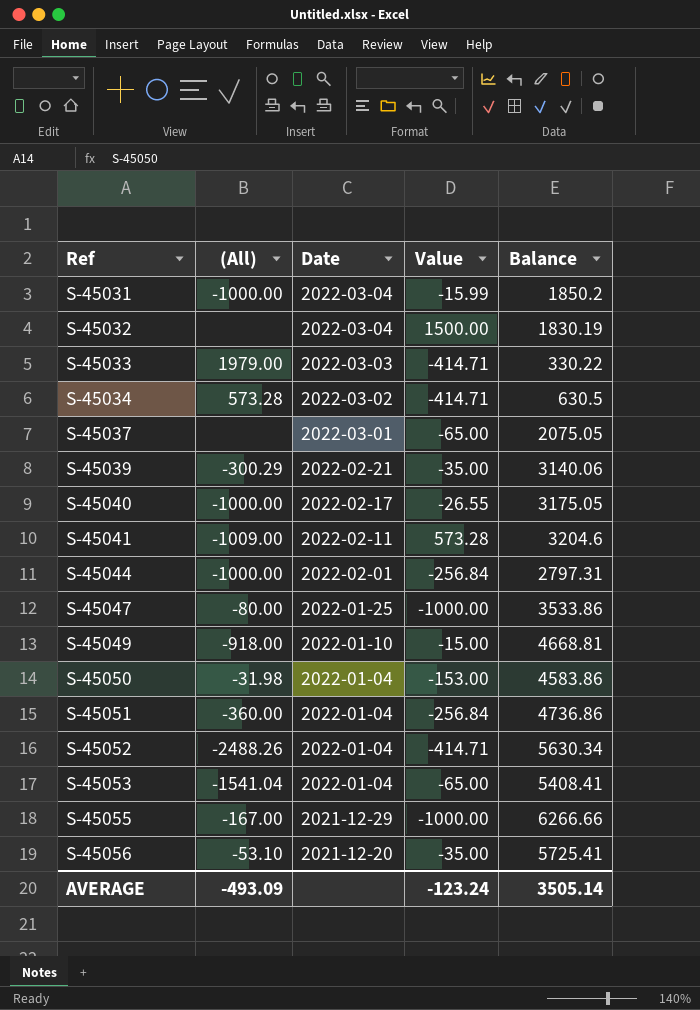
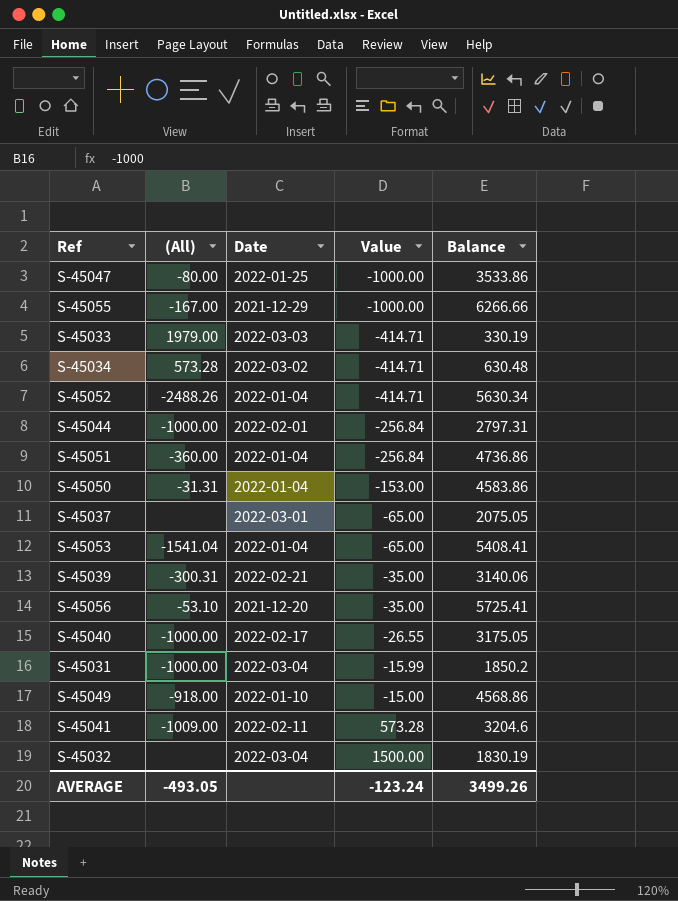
row order: Ref ascending -> Value ascending
S-45033 | Balance: 330.22 -> 330.19
S-45034 | Balance: 630.5 -> 630.48
S-45050 | (All): -31.98 -> -31.31
S-45039 | (All): -300.29 -> -300.31
S-45049 | Balance: 4668.81 -> 4568.86
AVERAGE | (All): -493.09 -> -493.05
AVERAGE | Balance: 3505.14 -> 3499.26

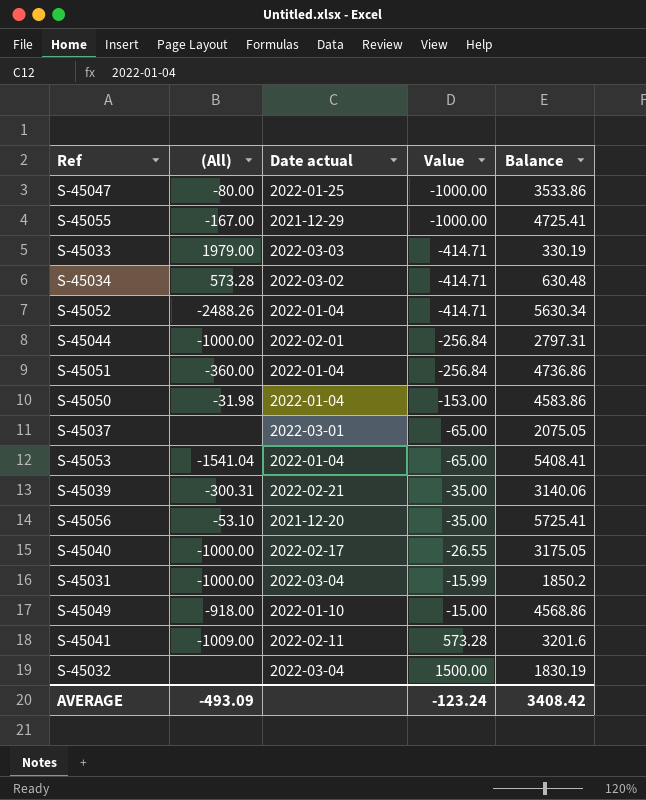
column name: Date -> Date actual
S-45055 | Balance: 6266.66 -> 4725.41
S-45050 | (All): -31.31 -> -31.98
S-45041 | Balance: 3204.6 -> 3201.6
AVERAGE | (All): -493.05 -> -493.09
AVERAGE | Balance: 3499.26 -> 3408.42

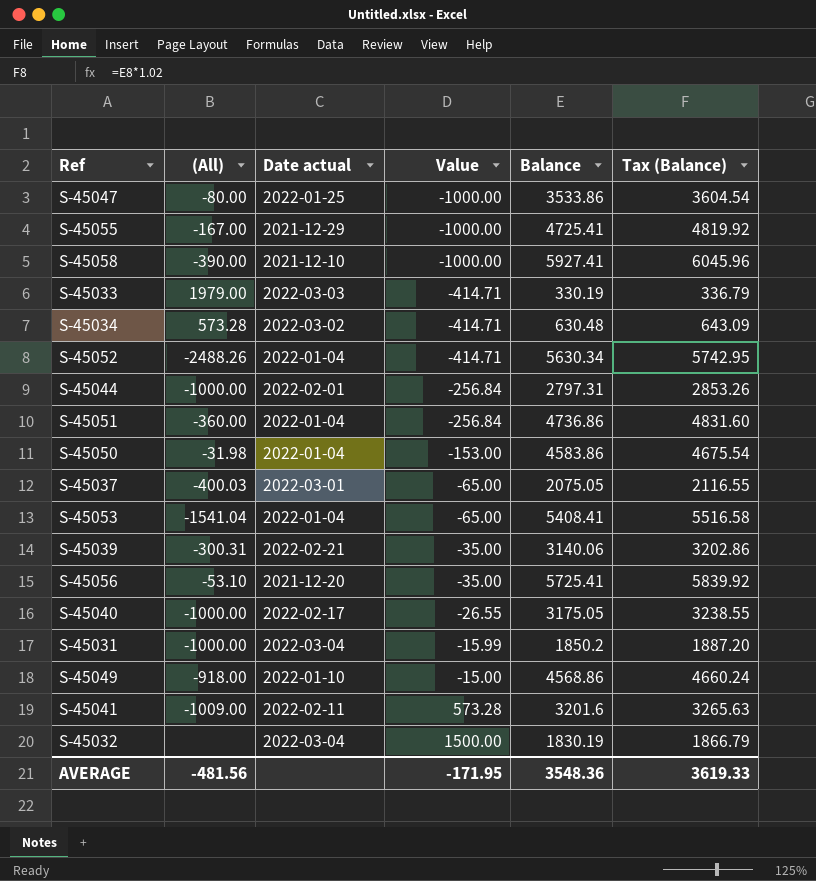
column Tax (Balance) | formula: none -> [Balance] * 1.02
row S-45058: none -> -390.00 | 2021-12-10 | -1000.00 | 5927.41 | 6045.96
S-45037 | (All): none -> -400.03
AVERAGE | (All): -493.09 -> -481.56
AVERAGE | Value: -123.24 -> -171.95
AVERAGE | Balance: 3408.42 -> 3548.36

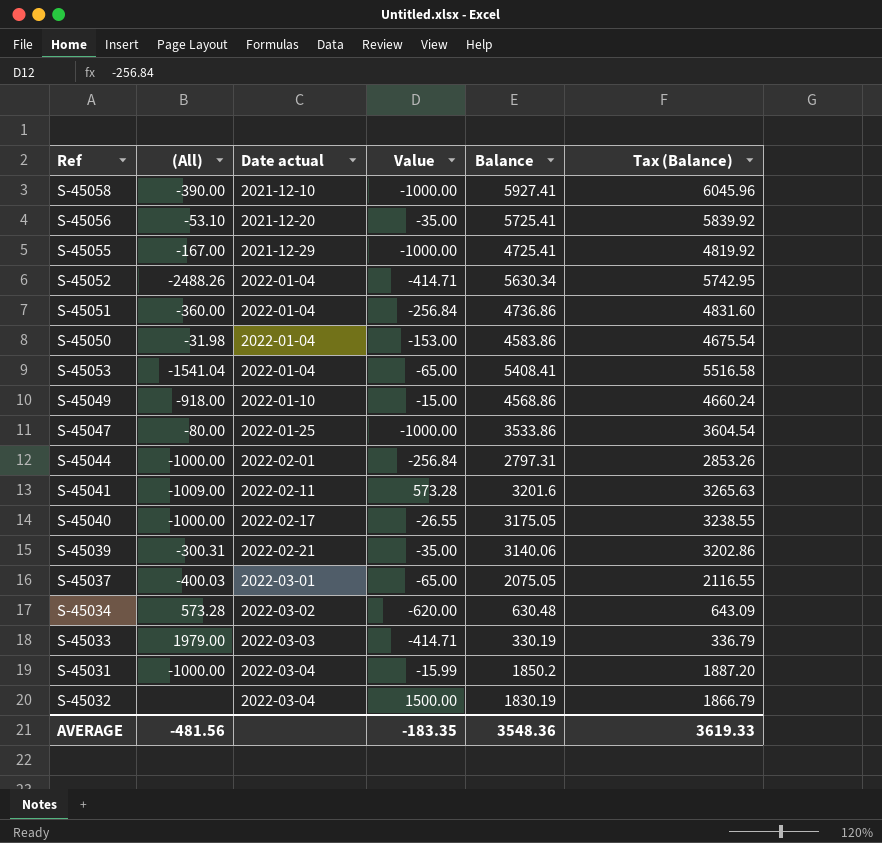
row order: Value ascending -> Date actual ascending
S-45034 | Value: -414.71 -> -620.00
AVERAGE | Value: -171.95 -> -183.35

